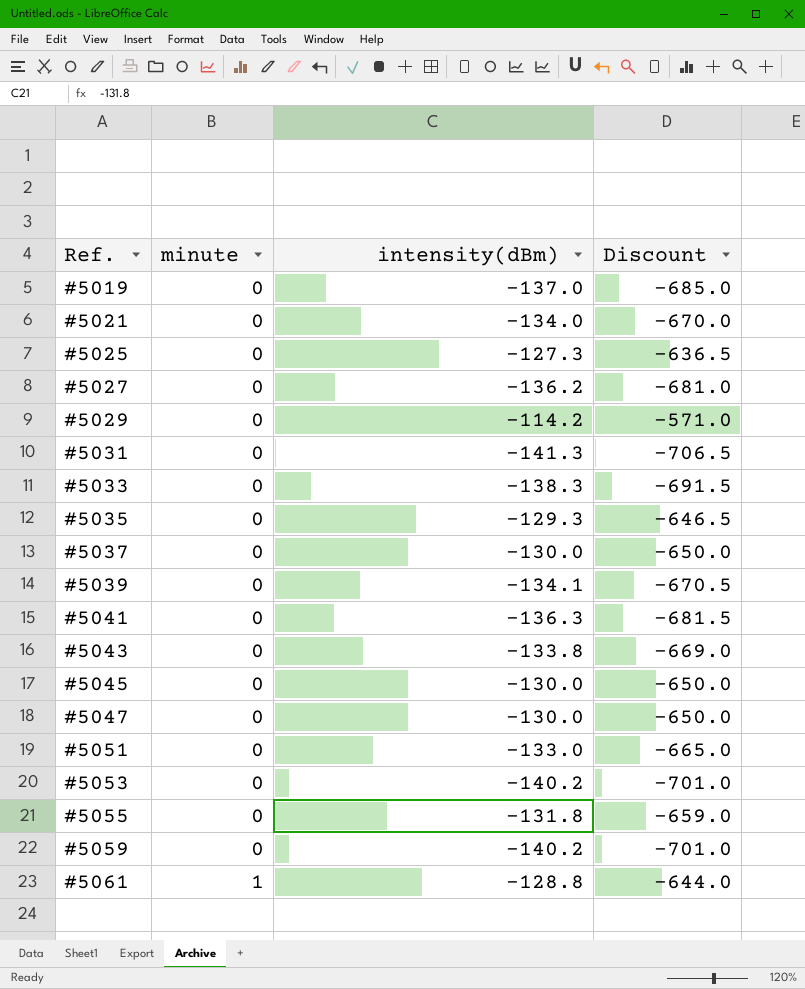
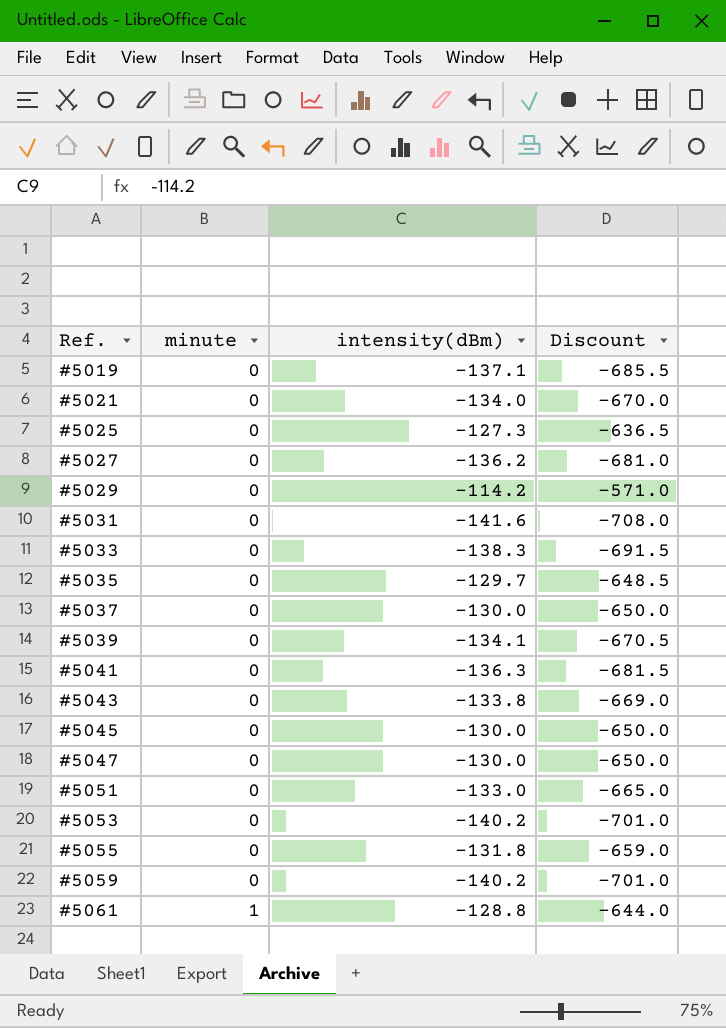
#5019 | intensity(dBm): -137.0 -> -137.1
#5019 | Discount: -685.0 -> -685.5
#5031 | intensity(dBm): -141.3 -> -141.6
#5031 | Discount: -706.5 -> -708.0
#5035 | intensity(dBm): -129.3 -> -129.7
#5035 | Discount: -646.5 -> -648.5

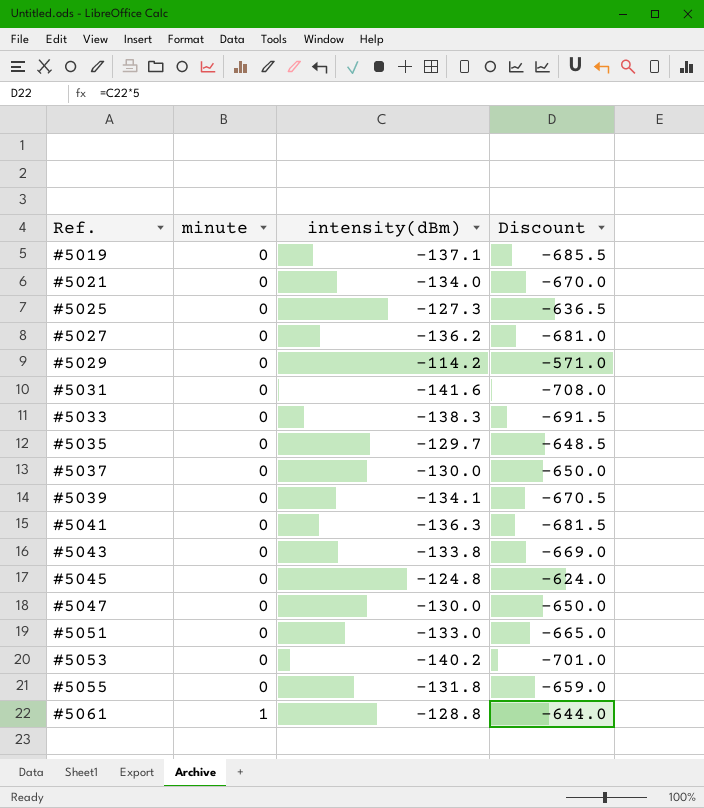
row #5059: 0 | -140.2 | -701.0 -> none
#5045 | intensity(dBm): -130.0 -> -124.8
#5045 | Discount: -650.0 -> -624.0

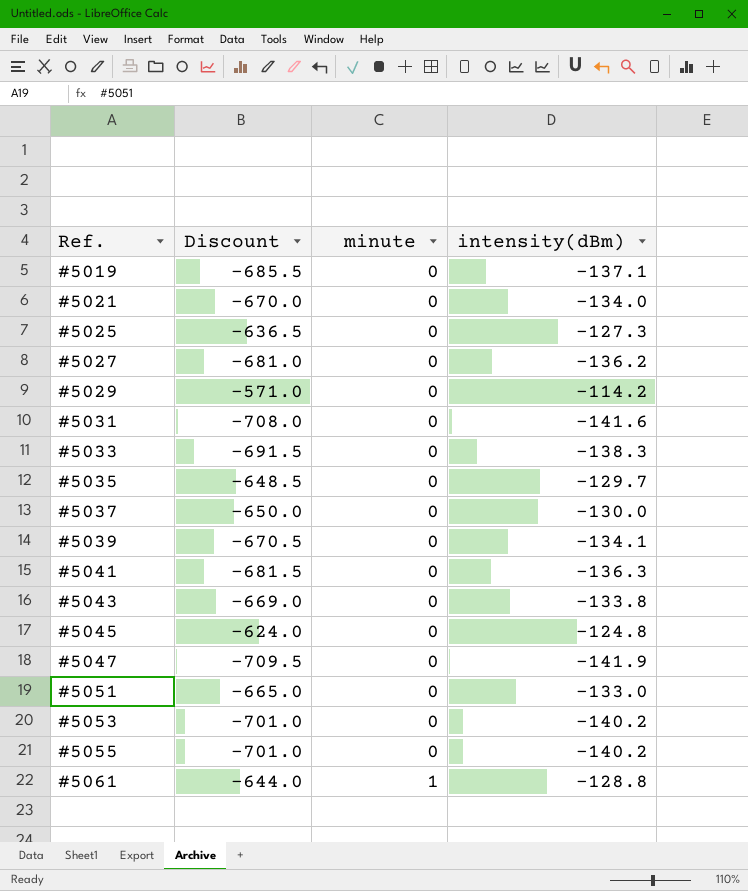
column Discount | position: 4 -> 2
#5047 | Discount: -650.0 -> -709.5
#5047 | intensity(dBm): -130.0 -> -141.9
#5055 | Discount: -659.0 -> -701.0
#5055 | intensity(dBm): -131.8 -> -140.2

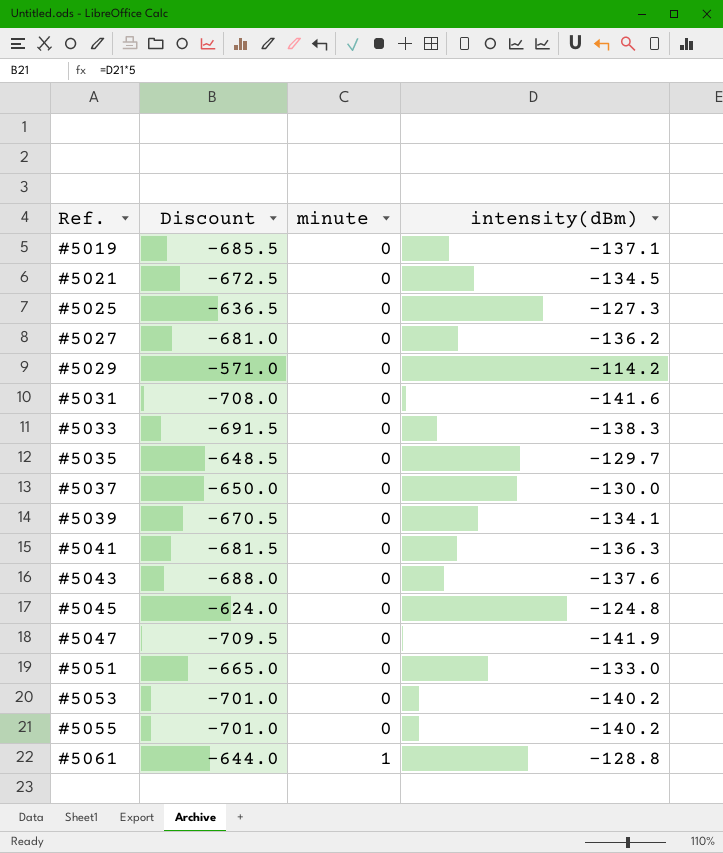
#5021 | Discount: -670.0 -> -672.5
#5021 | intensity(dBm): -134.0 -> -134.5
#5043 | Discount: -669.0 -> -688.0
#5043 | intensity(dBm): -133.8 -> -137.6

